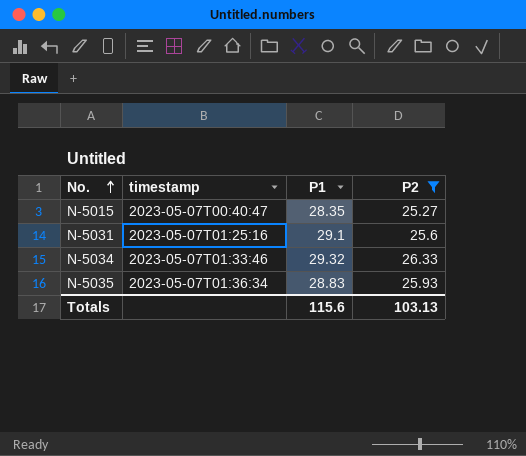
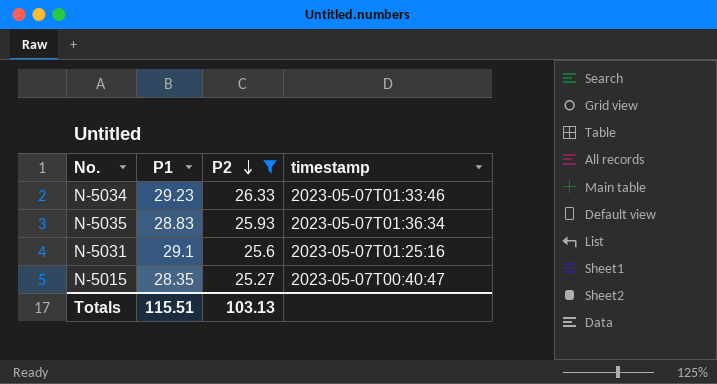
row order: No. ascending -> P2 descending
column timestamp | position: 2 -> 4
N-5034 | P1: 29.32 -> 29.23
Totals | P1: 115.6 -> 115.51

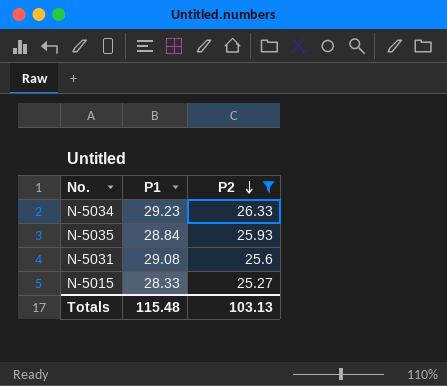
column timestamp | position: 4 -> none
N-5035 | P1: 28.83 -> 28.84
N-5031 | P1: 29.1 -> 29.08
N-5015 | P1: 28.35 -> 28.33
Totals | P1: 115.51 -> 115.48

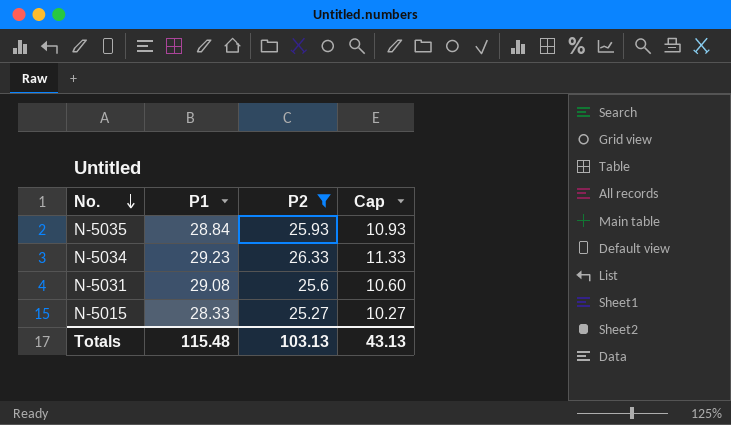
row order: P2 descending -> No. descending
column Cap | formula: none -> [P2] - 15

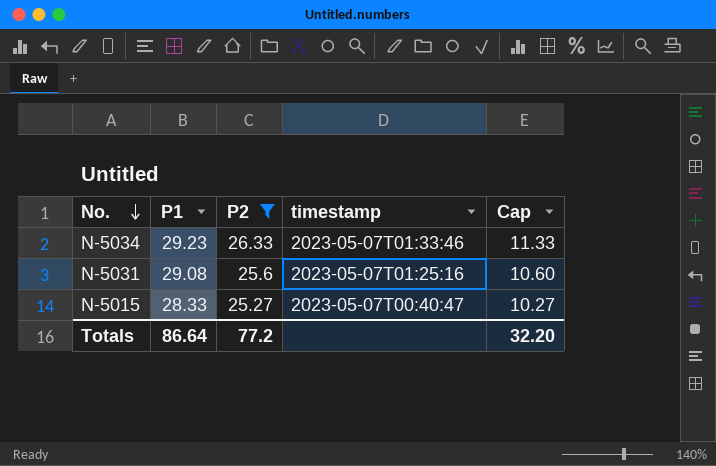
column timestamp | position: none -> 4
row N-5035: 28.84 | 25.93 | 10.93 -> none
Totals | P1: 115.48 -> 86.64
Totals | P2: 103.13 -> 77.2
Totals | Cap: 43.13 -> 32.20

